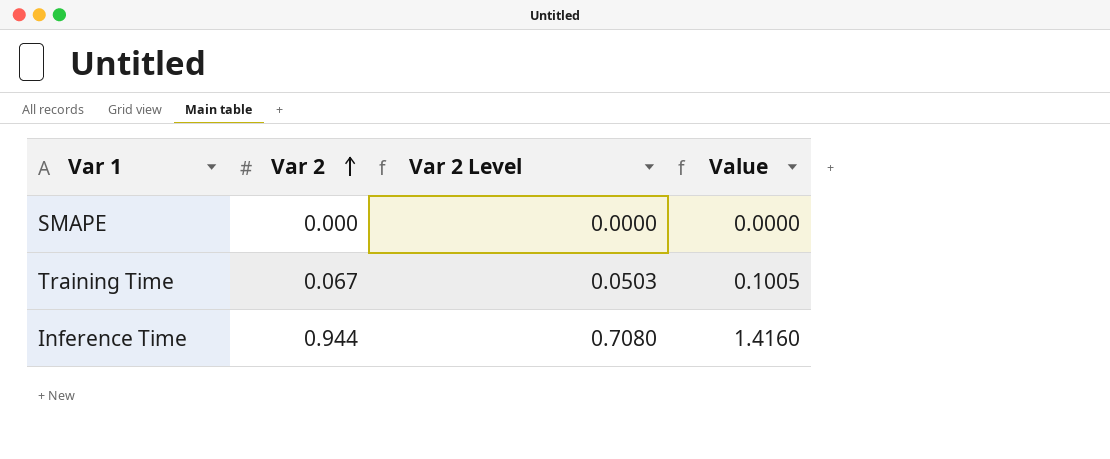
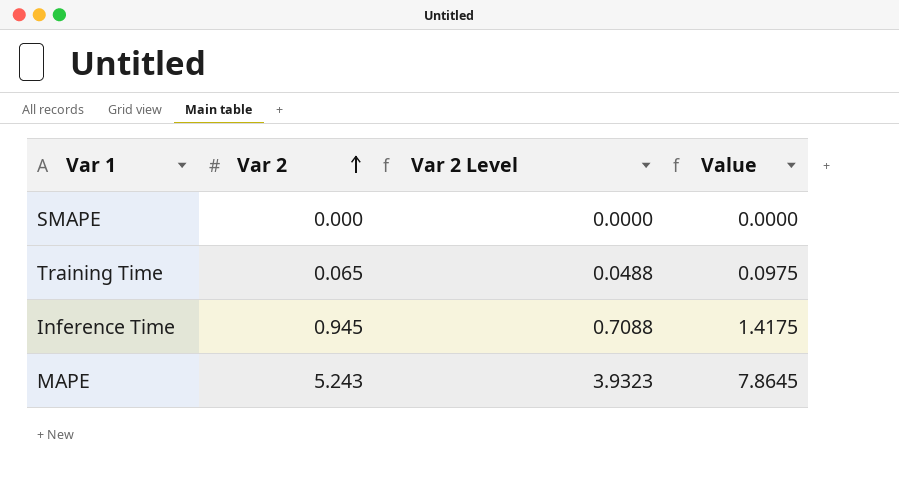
Training Time | Var 2: 0.067 -> 0.065
Training Time | Var 2 Level: 0.0503 -> 0.0488
Training Time | Value: 0.1005 -> 0.0975
Inference Time | Var 2: 0.944 -> 0.945
Inference Time | Var 2 Level: 0.7080 -> 0.7088
Inference Time | Value: 1.4160 -> 1.4175
row MAPE: none -> 5.243 | 3.9323 | 7.8645

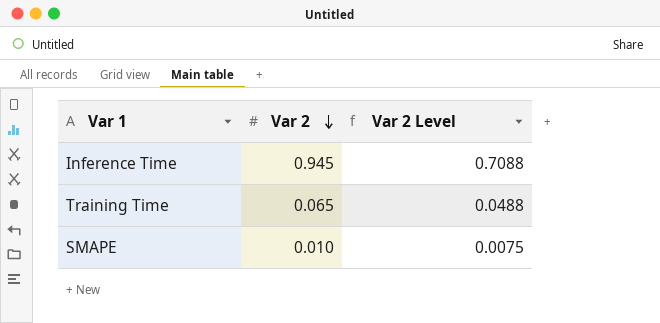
row order: Var 2 ascending -> Var 2 descending
column Value | formula: [Var 2] * 1.5 -> none
row MAPE: 5.243 | 3.9323 | 7.8645 -> none
SMAPE | Var 2: 0.000 -> 0.010
SMAPE | Var 2 Level: 0.0000 -> 0.0075

